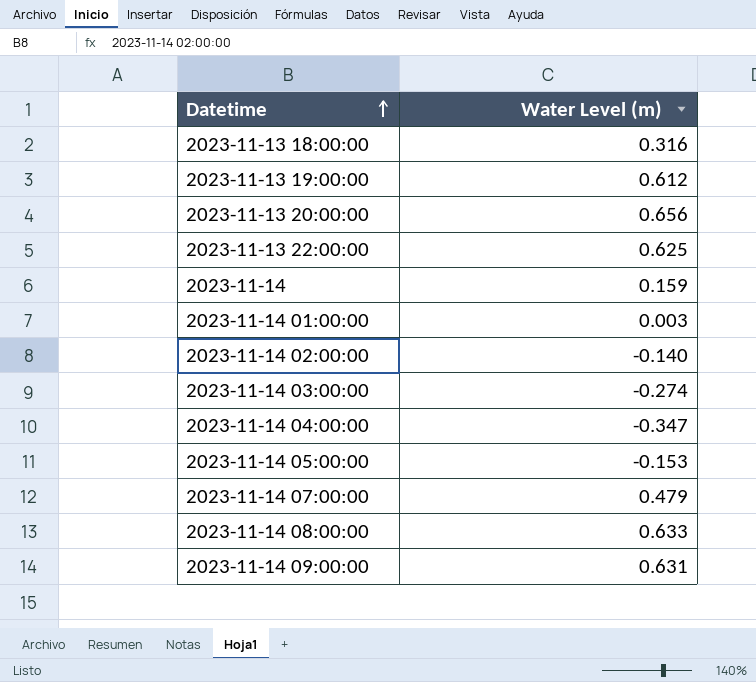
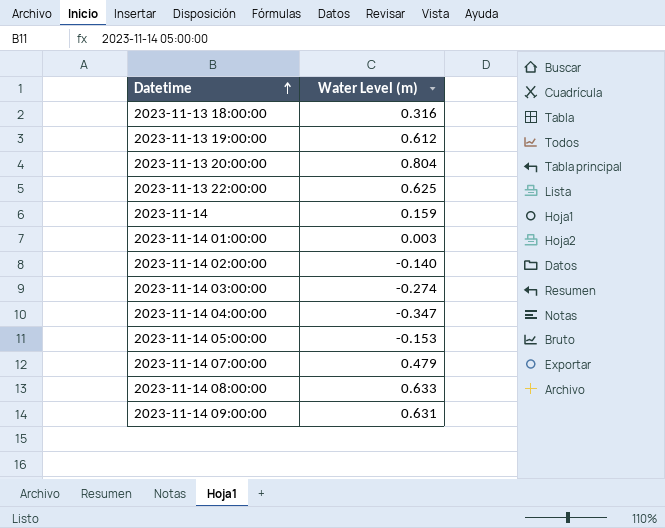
2023-11-13 20:00:00 | Water Level (m): 0.656 -> 0.804

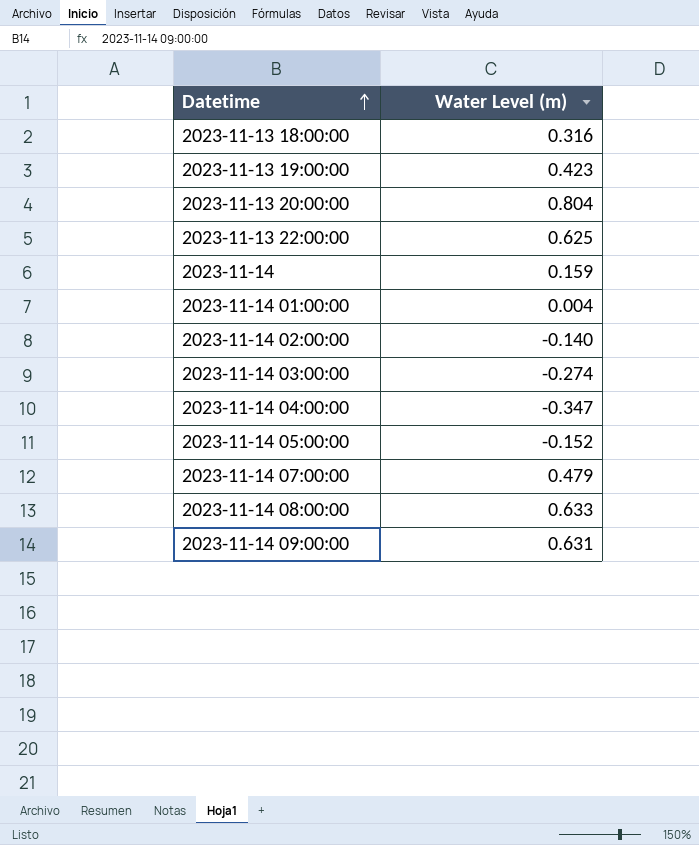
2023-11-13 19:00:00 | Water Level (m): 0.612 -> 0.423
2023-11-14 01:00:00 | Water Level (m): 0.003 -> 0.004
2023-11-14 05:00:00 | Water Level (m): -0.153 -> -0.152

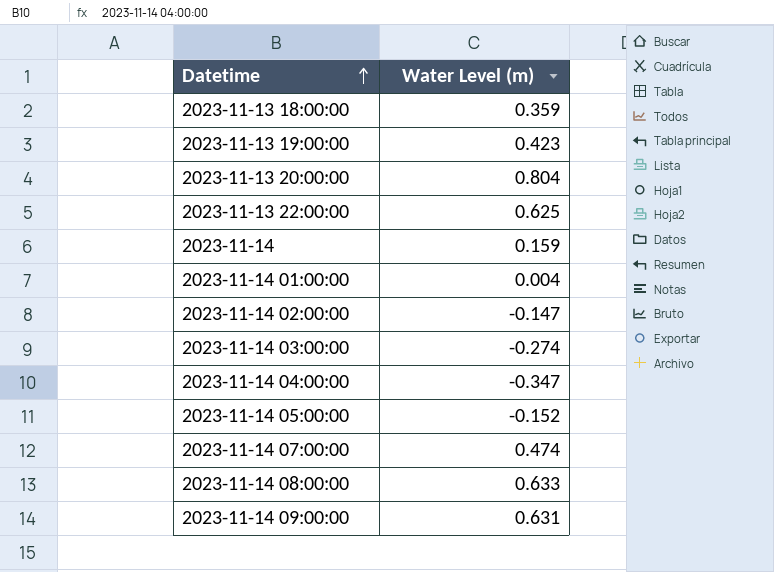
2023-11-13 18:00:00 | Water Level (m): 0.316 -> 0.359
2023-11-14 02:00:00 | Water Level (m): -0.140 -> -0.147
2023-11-14 07:00:00 | Water Level (m): 0.479 -> 0.474

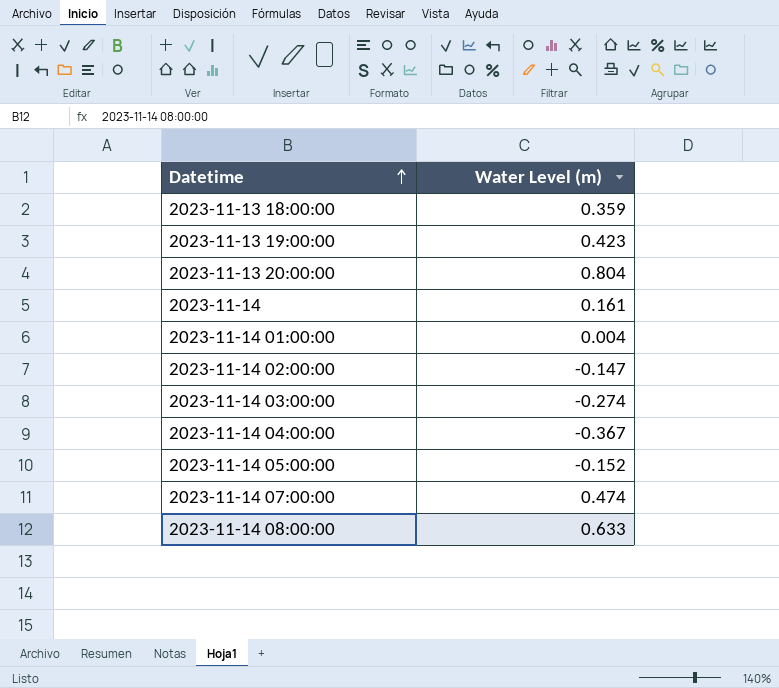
row 2023-11-13 22:00:00: 0.625 -> none
row 2023-11-14 09:00:00: 0.631 -> none
2023-11-14 | Water Level (m): 0.159 -> 0.161
2023-11-14 04:00:00 | Water Level (m): -0.347 -> -0.367

